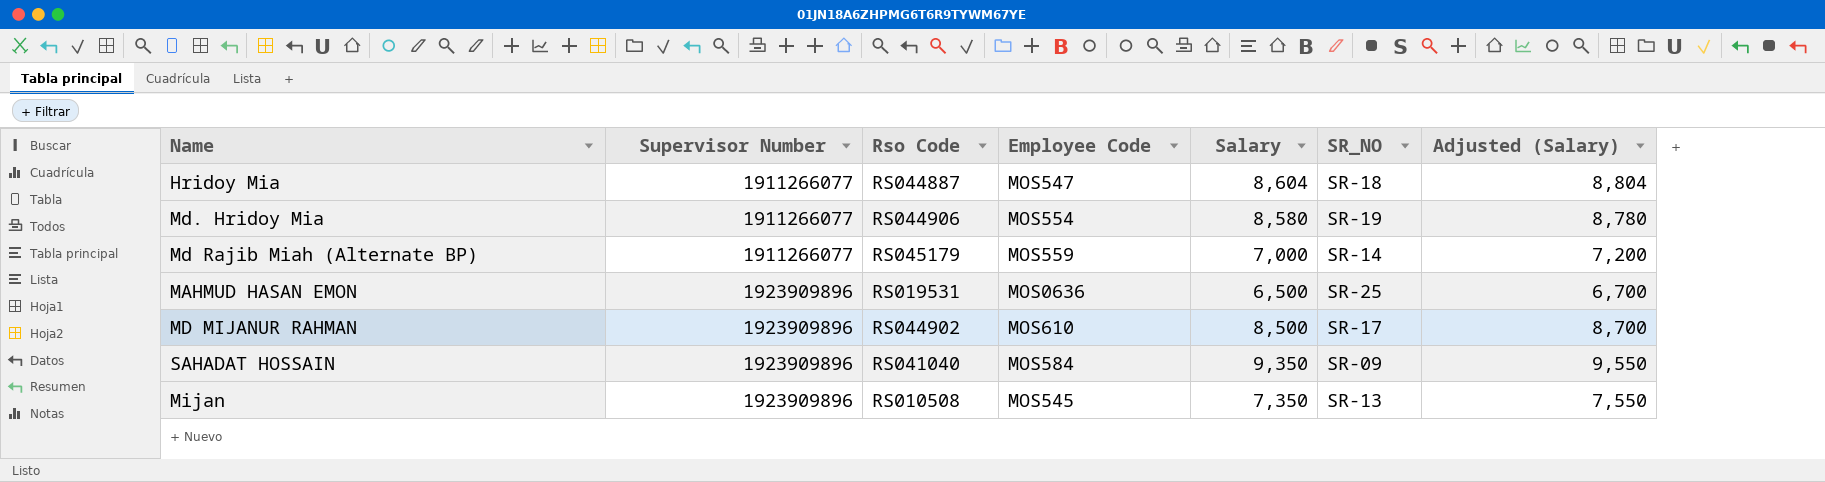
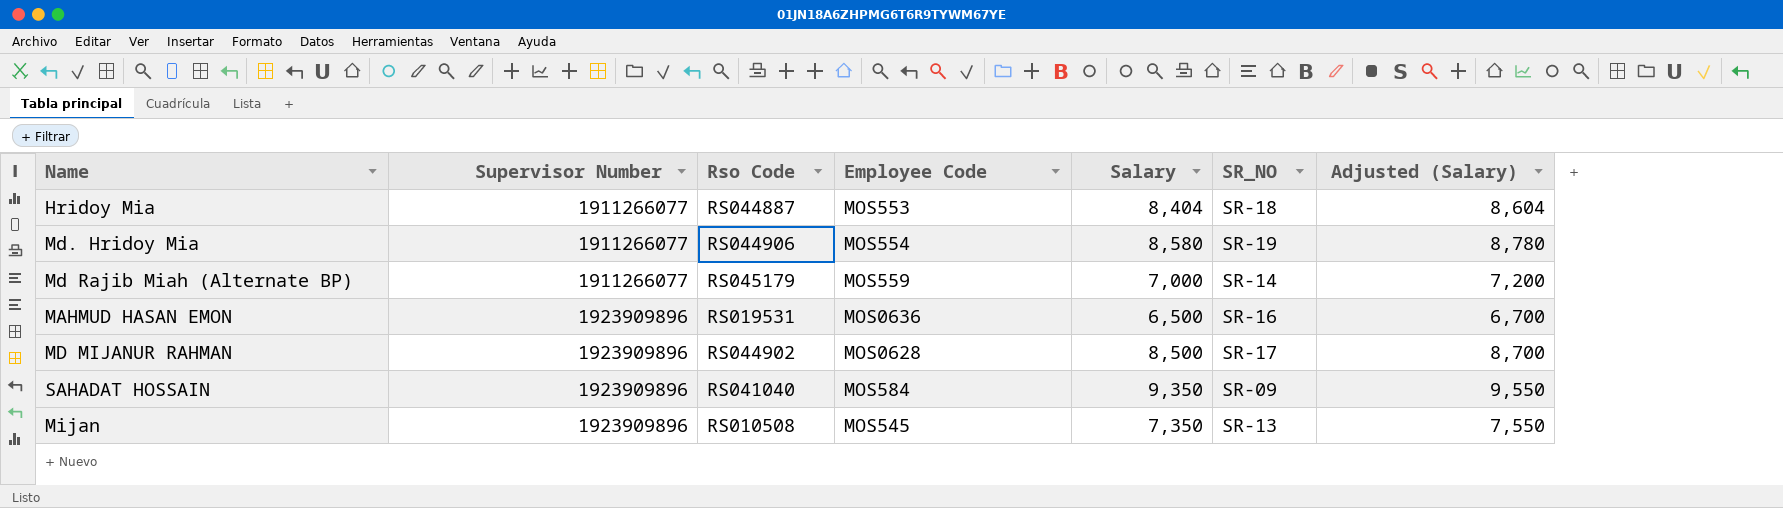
Hridoy Mia | Employee Code: MOS547 -> MOS553
Hridoy Mia | Salary: 8,604 -> 8,404
Hridoy Mia | Adjusted (Salary): 8,804 -> 8,604
MAHMUD HASAN EMON | SR_NO: SR-25 -> SR-16
MD MIJANUR RAHMAN | Employee Code: MOS610 -> MOS0628

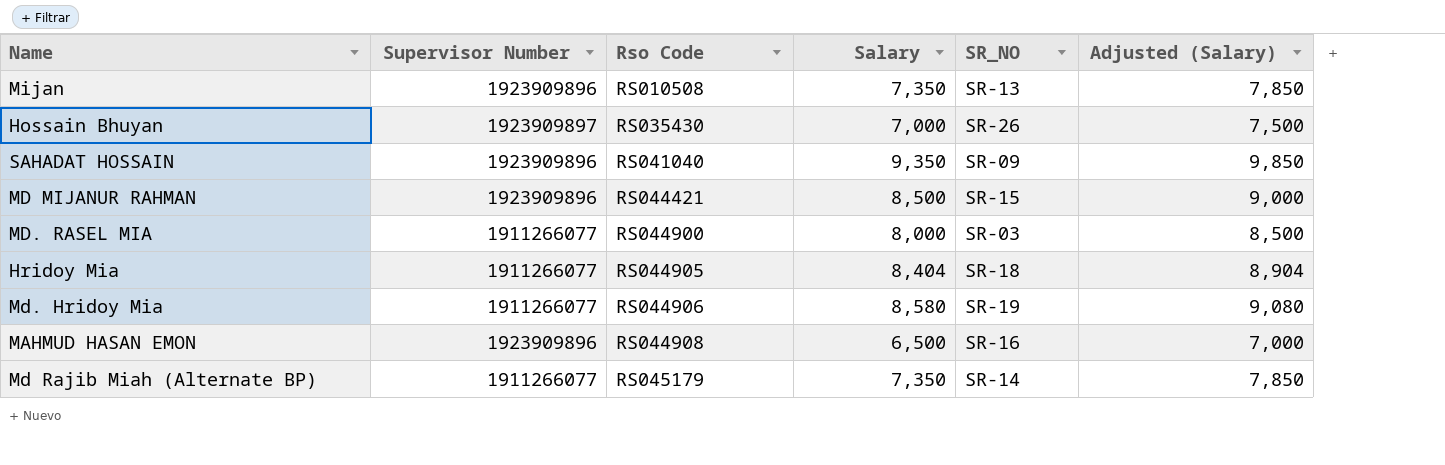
row order: Supervisor Number ascending -> Rso Code ascending
column Employee Code | position: 4 -> none
column Adjusted (Salary) | formula: [Salary] + 200 -> [Salary] + 500
row Hossain Bhuyan: none -> 1923909897 | RS035430 | 7,000 | SR-26 | 7,500
MD MIJANUR RAHMAN | Rso Code: RS044902 -> RS044421
MD MIJANUR RAHMAN | SR_NO: SR-17 -> SR-15
row MD. RASEL MIA: none -> 1911266077 | RS044900 | 8,000 | SR-03 | 8,500
Hridoy Mia | Rso Code: RS044887 -> RS044905
MAHMUD HASAN EMON | Rso Code: RS019531 -> RS044908
Md Rajib Miah (Alternate BP) | Salary: 7,000 -> 7,350

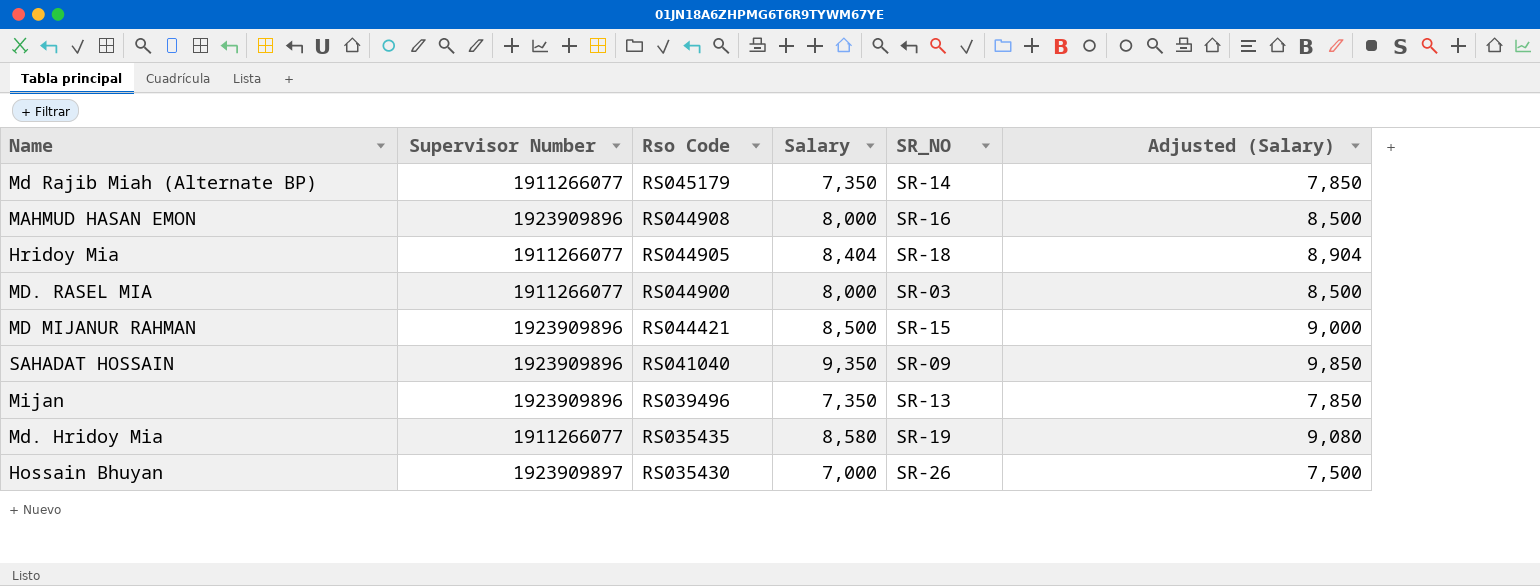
row order: Rso Code ascending -> Rso Code descending
MAHMUD HASAN EMON | Salary: 6,500 -> 8,000
MAHMUD HASAN EMON | Adjusted (Salary): 7,000 -> 8,500
Mijan | Rso Code: RS010508 -> RS039496
Md. Hridoy Mia | Rso Code: RS044906 -> RS035435

